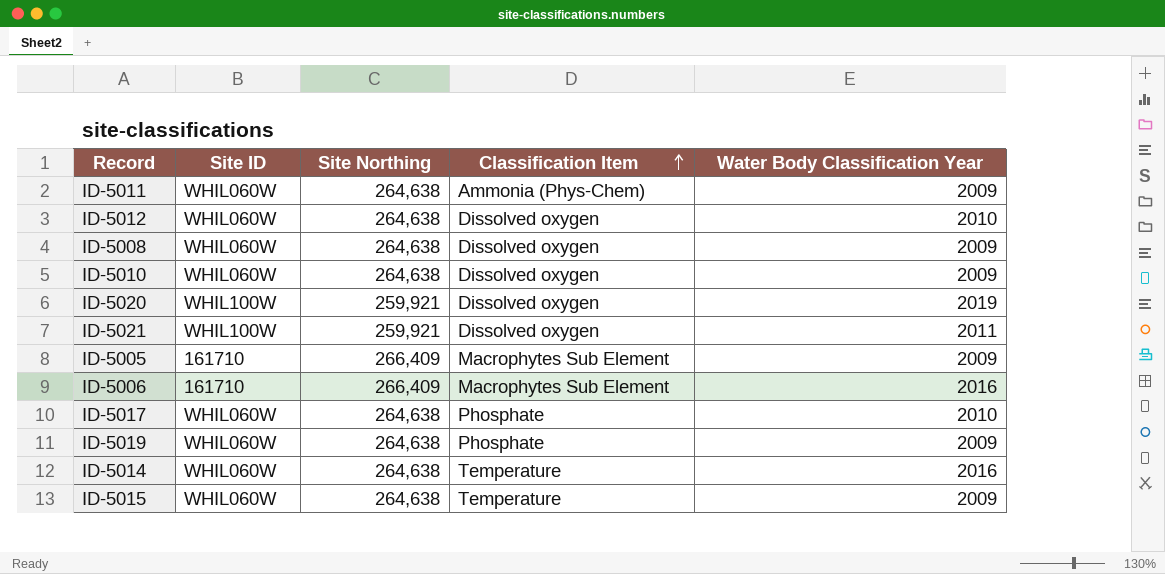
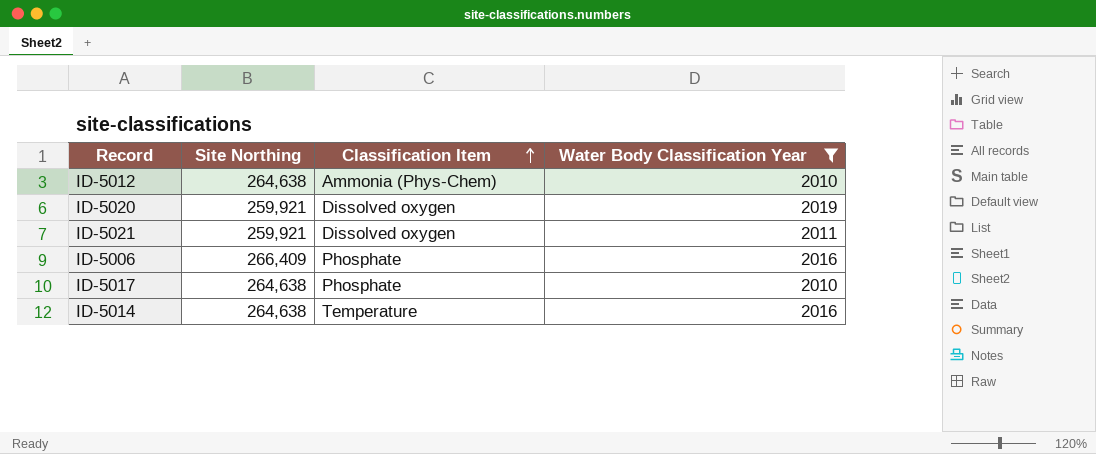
filter: none -> Water Body Classification Year != 2009
column Site ID | position: 2 -> none
ID-5012 | Classification Item: Dissolved oxygen -> Ammonia (Phys-Chem)
ID-5006 | Classification Item: Macrophytes Sub Element -> Phosphate

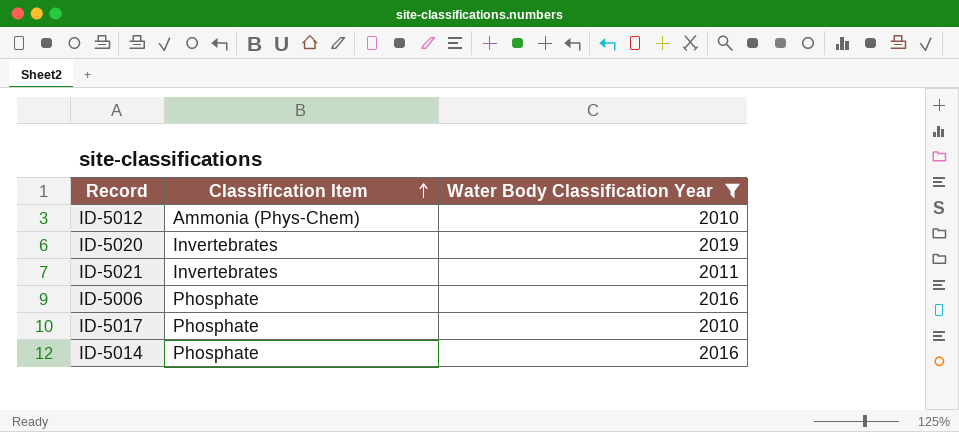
column Site Northing | position: 2 -> none
ID-5020 | Classification Item: Dissolved oxygen -> Invertebrates
ID-5021 | Classification Item: Dissolved oxygen -> Invertebrates
ID-5014 | Classification Item: Temperature -> Phosphate

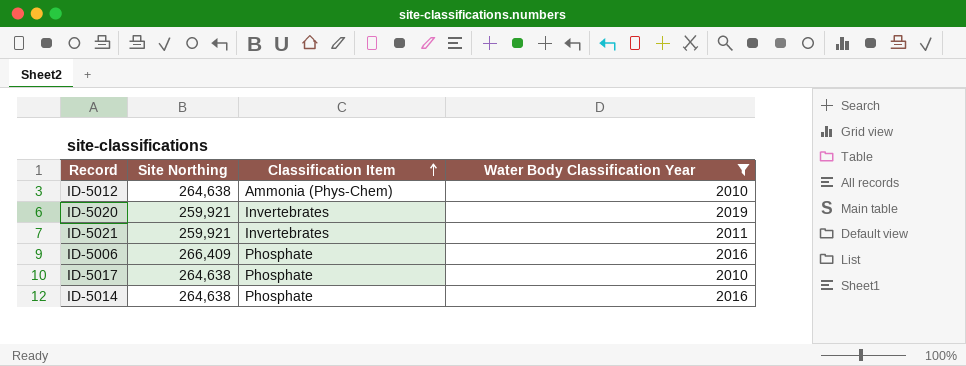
column Site Northing | position: none -> 2

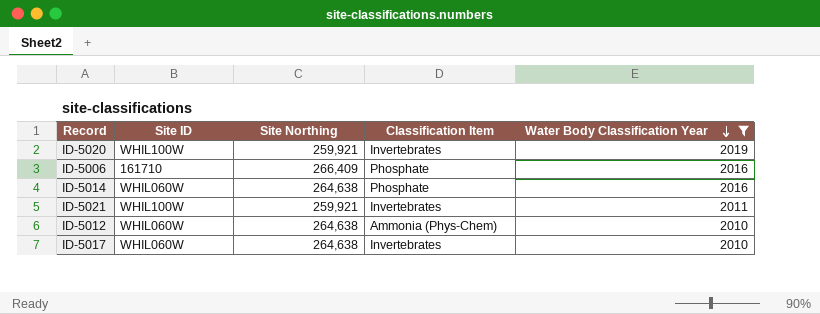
row order: Classification Item ascending -> Water Body Classification Year descending
column Site ID | position: none -> 2
ID-5017 | Classification Item: Phosphate -> Invertebrates

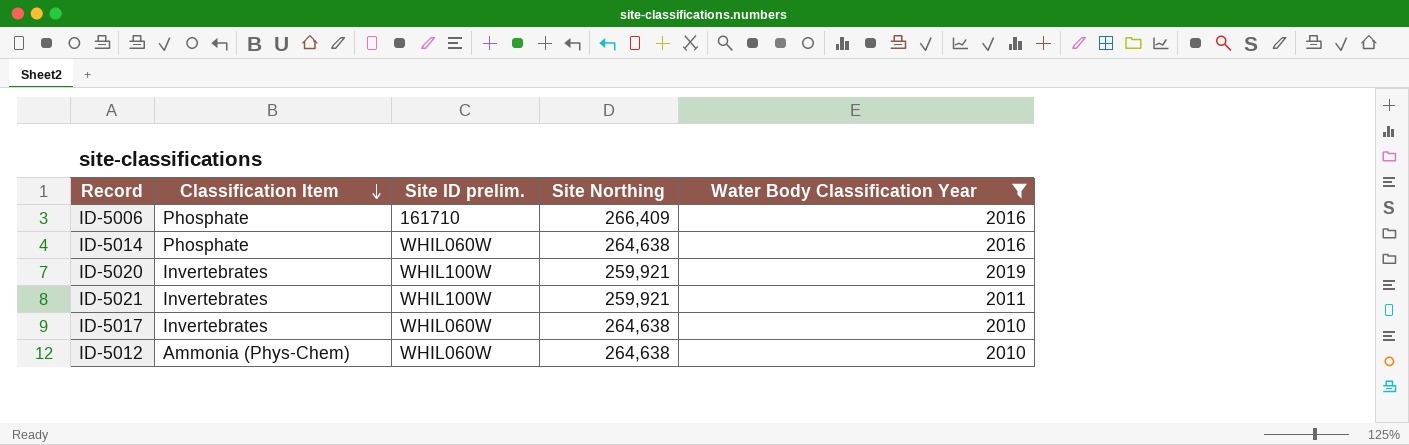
row order: Water Body Classification Year descending -> Classification Item descending
column Classification Item | position: 4 -> 2
column name: Site ID -> Site ID prelim.

